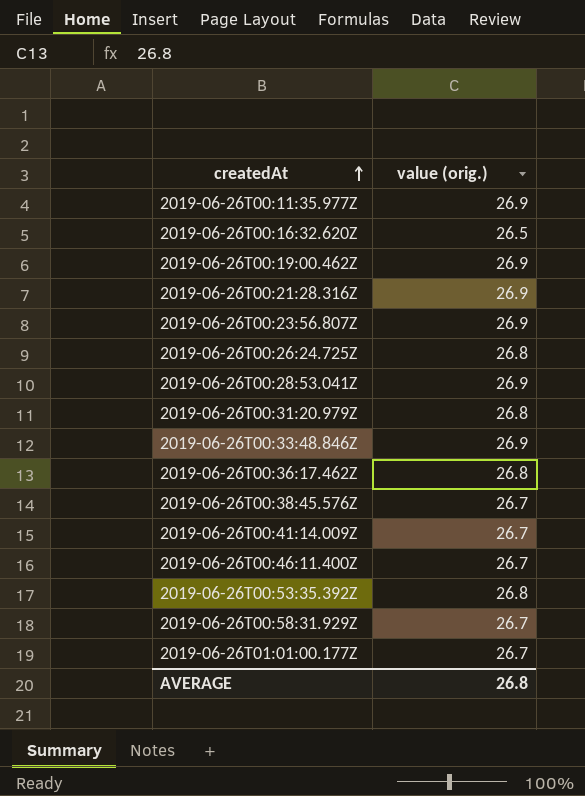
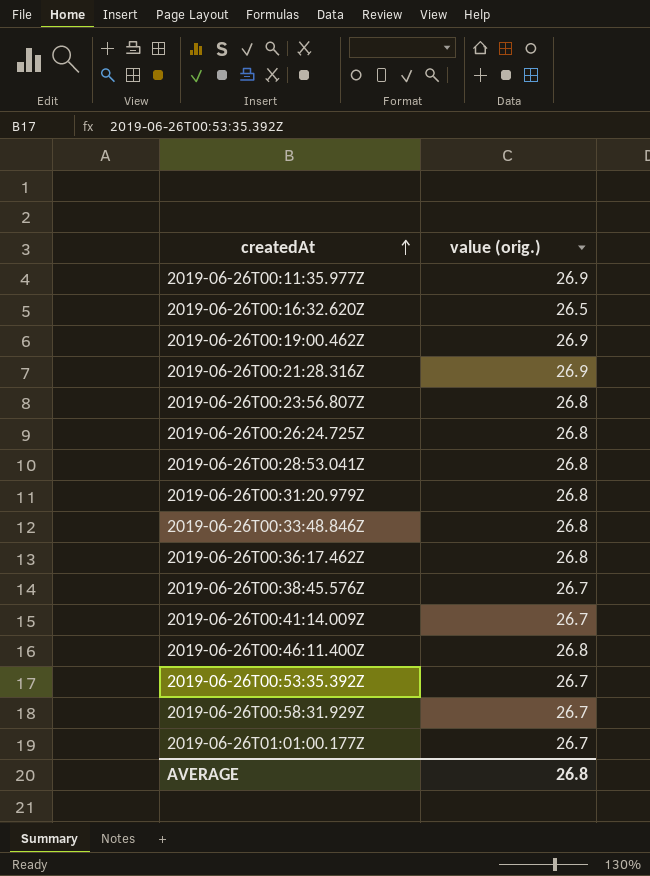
2019-06-26T00:23:56.807Z | value (orig.): 26.9 -> 26.8
2019-06-26T00:28:53.041Z | value (orig.): 26.9 -> 26.8
2019-06-26T00:33:48.846Z | value (orig.): 26.9 -> 26.8
2019-06-26T00:46:11.400Z | value (orig.): 26.7 -> 26.8
2019-06-26T00:53:35.392Z | value (orig.): 26.8 -> 26.7

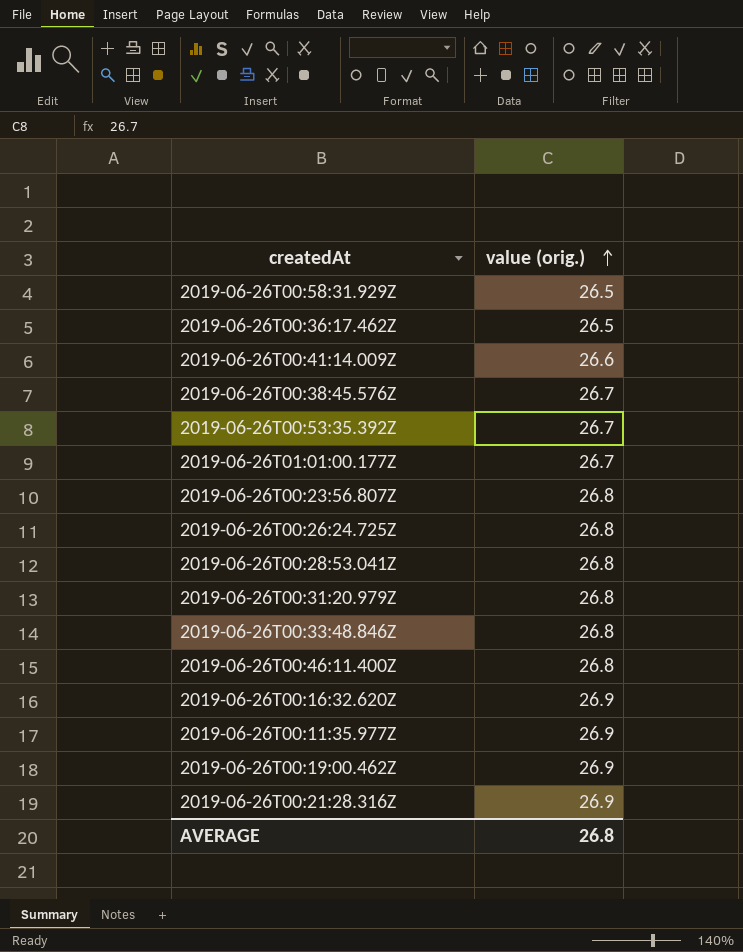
row order: createdAt ascending -> value (orig.) ascending
2019-06-26T00:58:31.929Z | value (orig.): 26.7 -> 26.5
2019-06-26T00:36:17.462Z | value (orig.): 26.8 -> 26.5
2019-06-26T00:41:14.009Z | value (orig.): 26.7 -> 26.6
2019-06-26T00:16:32.620Z | value (orig.): 26.5 -> 26.9

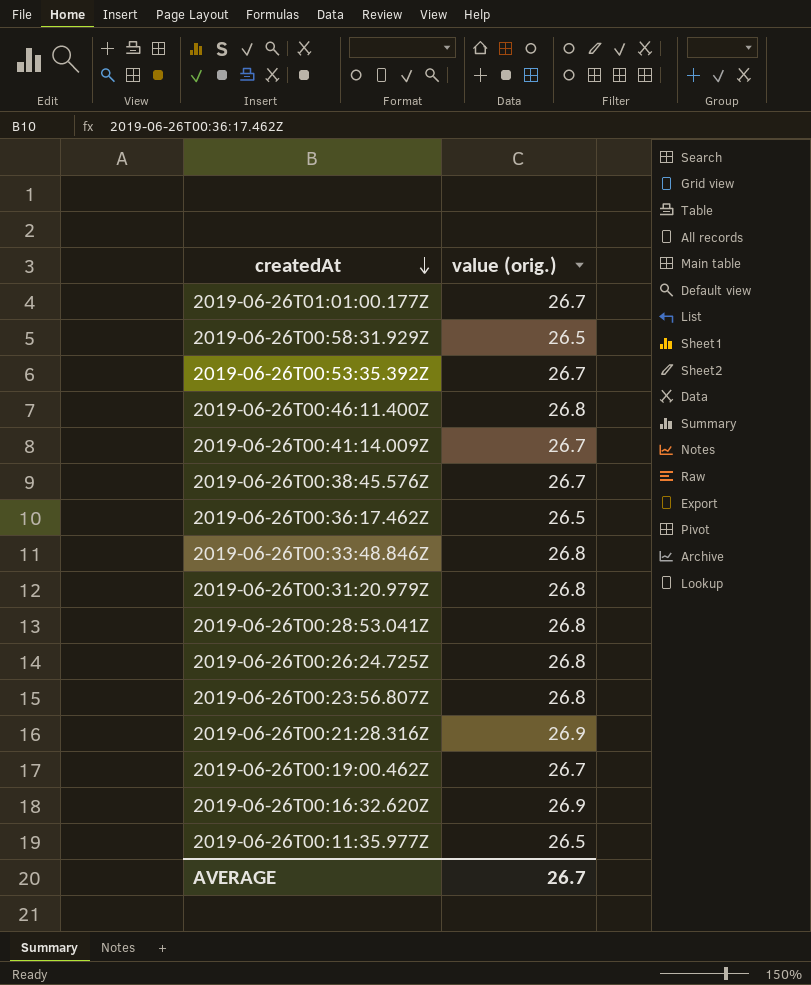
row order: value (orig.) ascending -> createdAt descending
2019-06-26T00:41:14.009Z | value (orig.): 26.6 -> 26.7
2019-06-26T00:19:00.462Z | value (orig.): 26.9 -> 26.7
2019-06-26T00:11:35.977Z | value (orig.): 26.9 -> 26.5
AVERAGE | value (orig.): 26.8 -> 26.7

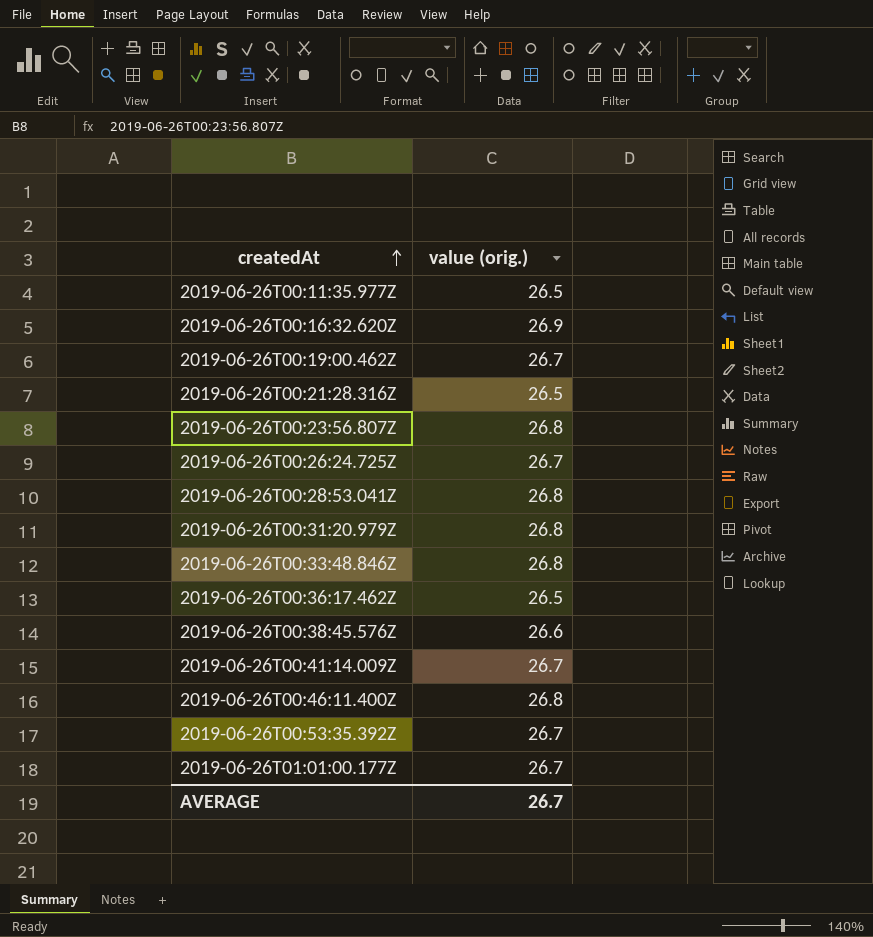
row order: createdAt descending -> createdAt ascending
row 2019-06-26T00:58:31.929Z: 26.5 -> none
2019-06-26T00:21:28.316Z | value (orig.): 26.9 -> 26.5
2019-06-26T00:26:24.725Z | value (orig.): 26.8 -> 26.7
2019-06-26T00:38:45.576Z | value (orig.): 26.7 -> 26.6

